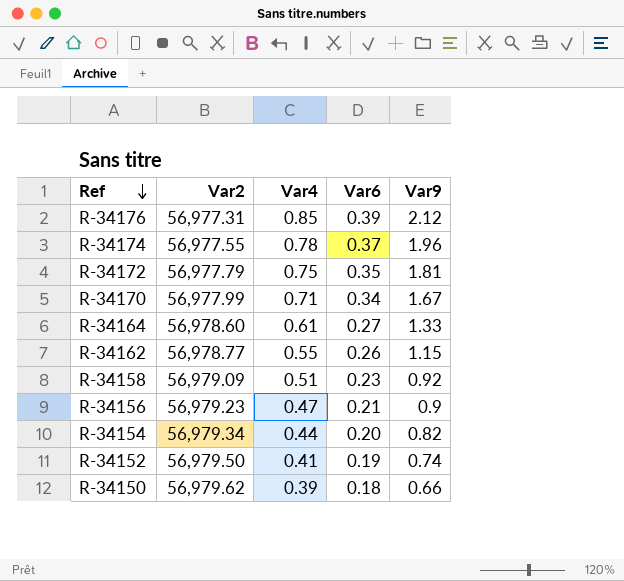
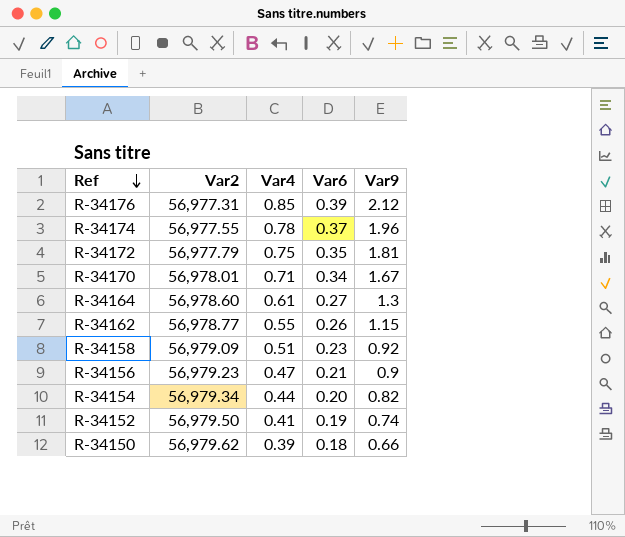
R-34170 | Var2: 56,977.99 -> 56,978.01
R-34164 | Var9: 1.33 -> 1.3

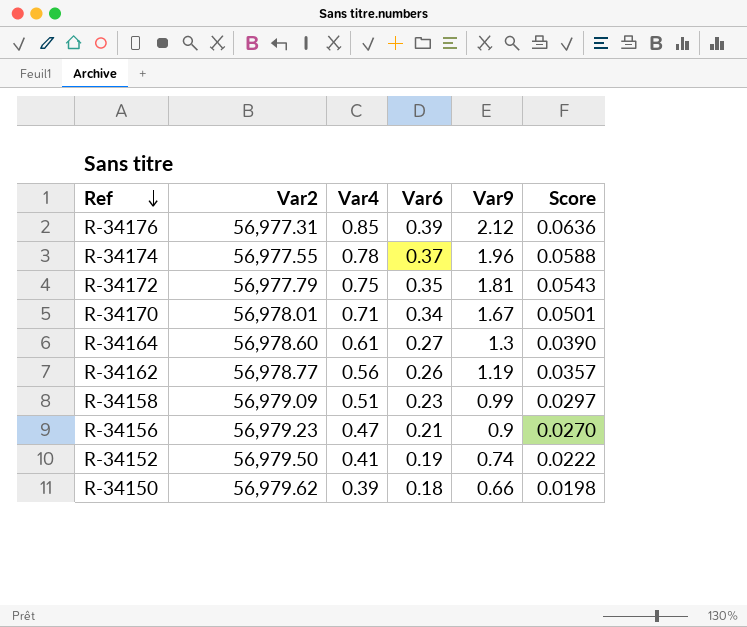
column Score | formula: none -> [Var9] * 0.03
row R-34154: 56,979.34 | 0.44 | 0.20 | 0.82 -> none
R-34162 | Var4: 0.55 -> 0.56
R-34162 | Var9: 1.15 -> 1.19
R-34158 | Var9: 0.92 -> 0.99

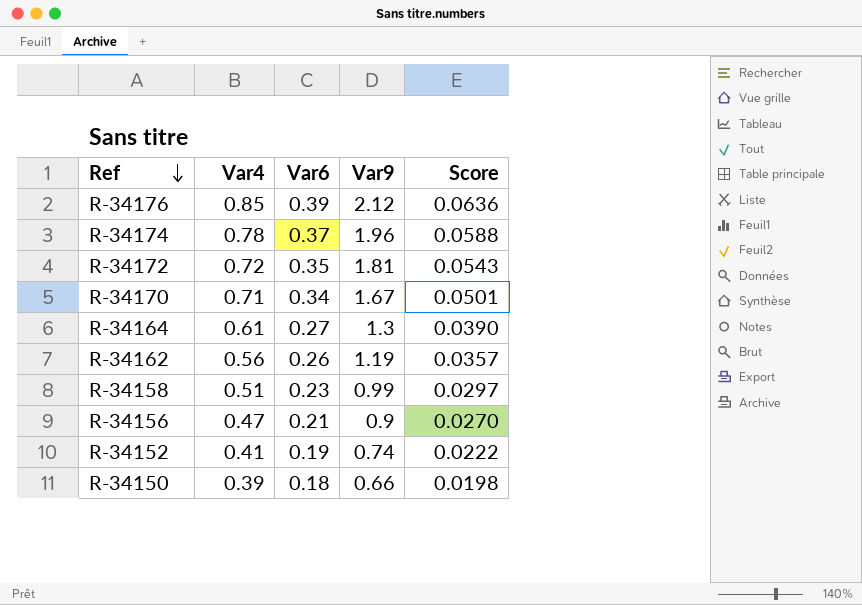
column Var2 | position: 2 -> none
R-34172 | Var4: 0.75 -> 0.72

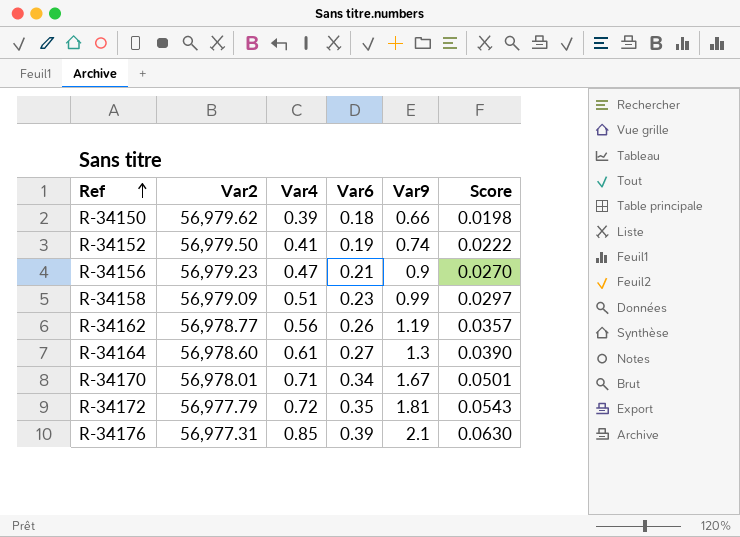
row order: Ref descending -> Ref ascending
column Var2 | position: none -> 2
row R-34174: 0.78 | 0.37 | 1.96 | 0.0588 -> none
R-34176 | Var9: 2.12 -> 2.1
R-34176 | Score: 0.0636 -> 0.0630

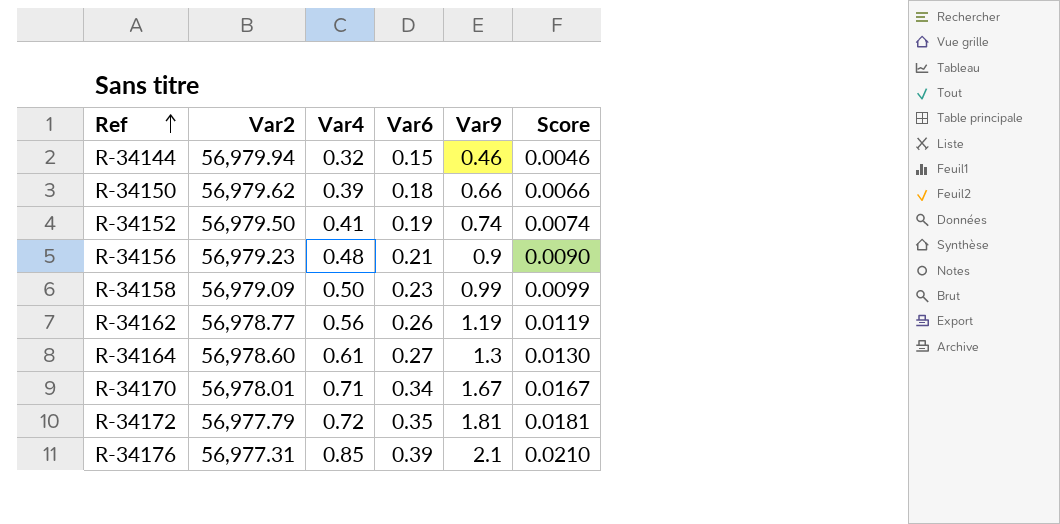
column Score | formula: [Var9] * 0.03 -> [Var9] * 0.01
row R-34144: none -> 56,979.94 | 0.32 | 0.15 | 0.46 | 0.0046
R-34156 | Var4: 0.47 -> 0.48
R-34158 | Var4: 0.51 -> 0.50

